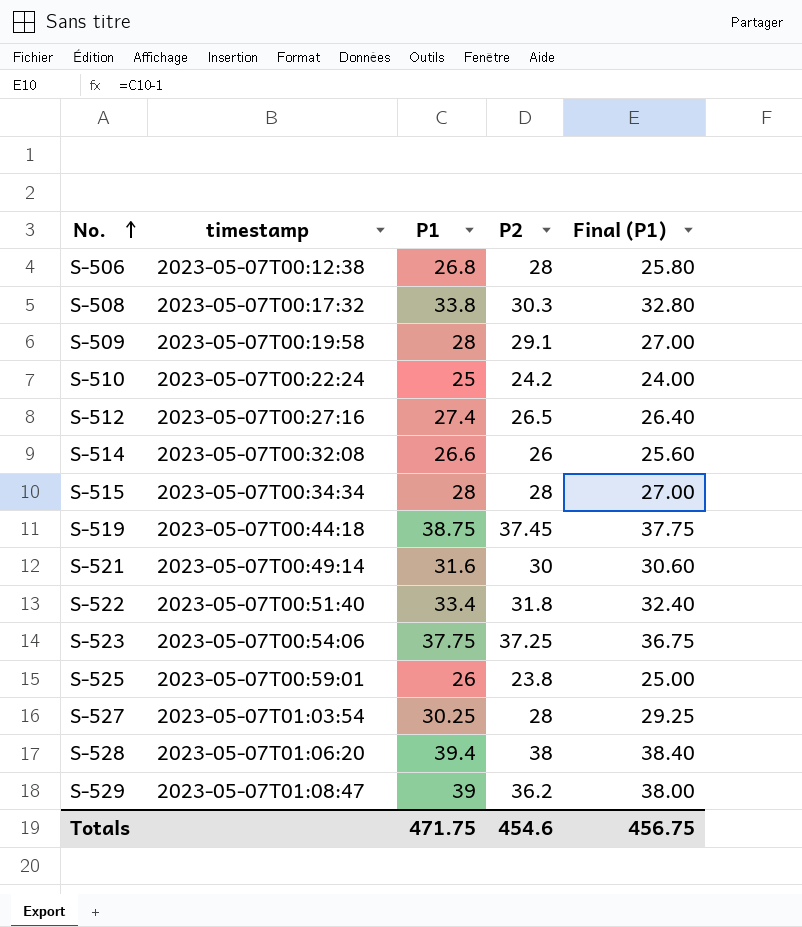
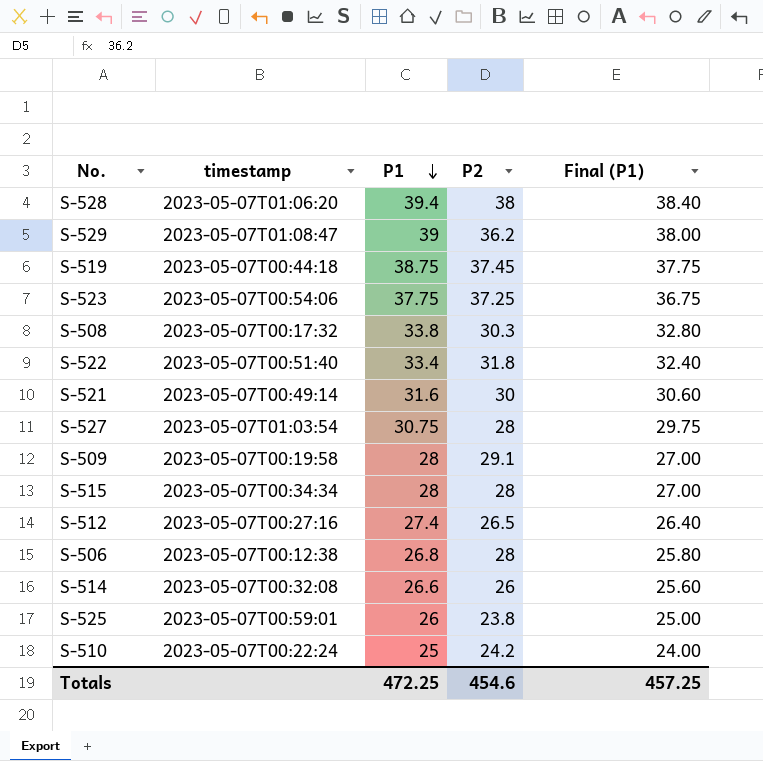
row order: No. ascending -> P1 descending
S-527 | P1: 30.25 -> 30.75
S-527 | Final (P1): 29.25 -> 29.75
Totals | P1: 471.75 -> 472.25
Totals | Final (P1): 456.75 -> 457.25

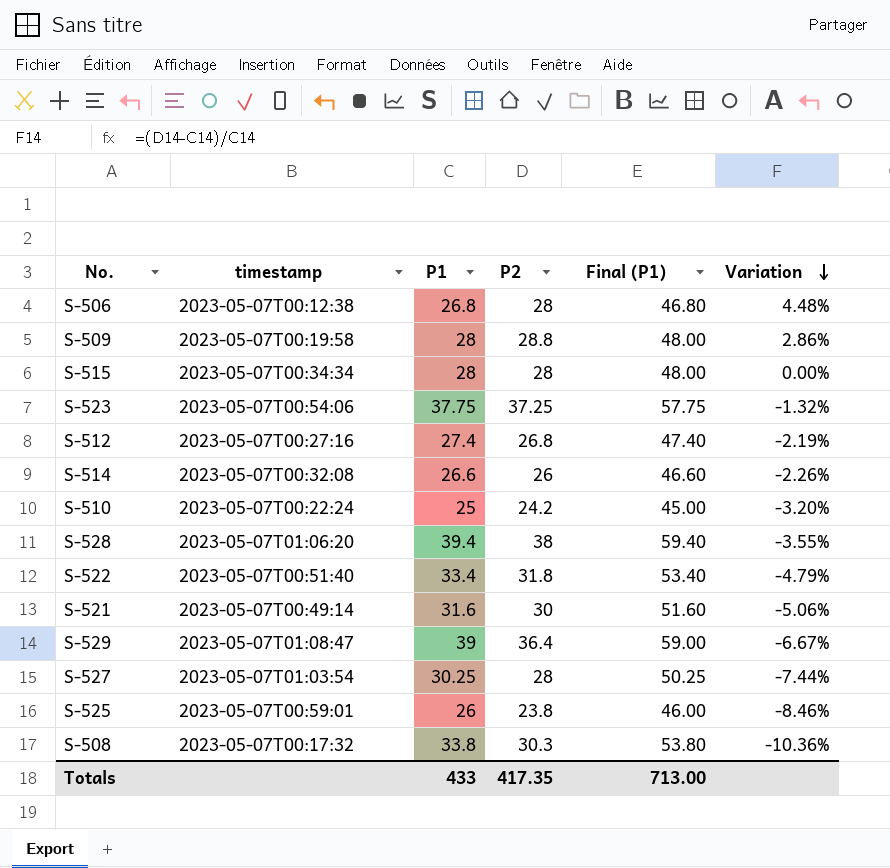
row order: P1 descending -> Variation descending
column Final (P1) | formula: [P1] - 1 -> [P1] + 20
column Variation | formula: none -> ([P2] - [P1]) / [P1]
row S-519: 2023-05-07T00:44:18 | 38.75 | 37.45 | 37.75 -> none
S-509 | P2: 29.1 -> 28.8
S-512 | P2: 26.5 -> 26.8
S-529 | P2: 36.2 -> 36.4
S-527 | P1: 30.75 -> 30.25
Totals | P1: 472.25 -> 433
Totals | P2: 454.6 -> 417.35
Totals | Final (P1): 457.25 -> 713.00

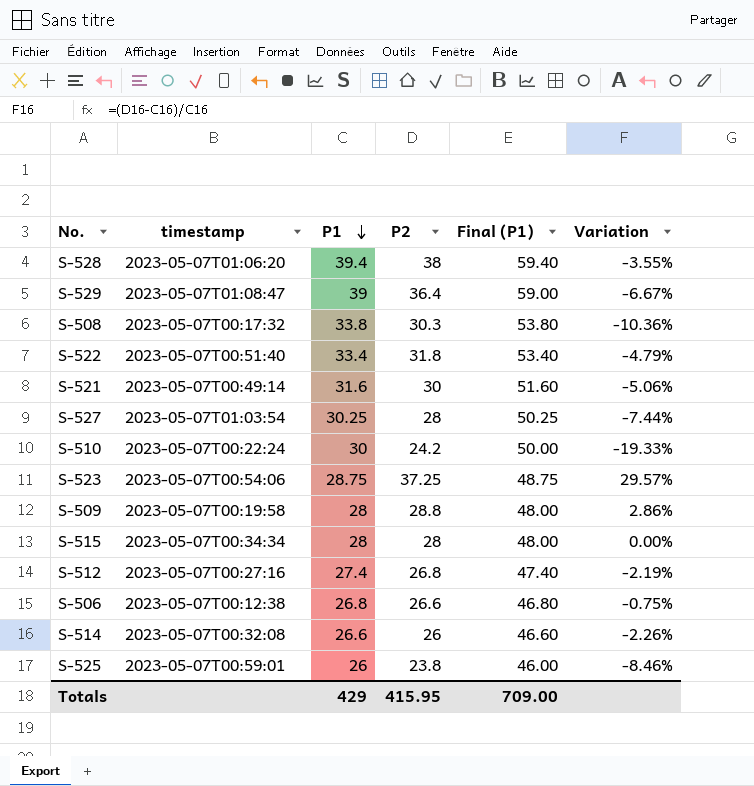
row order: Variation descending -> P1 descending
S-510 | P1: 25 -> 30
S-510 | Final (P1): 45.00 -> 50.00
S-510 | Variation: -3.20% -> -19.33%
S-523 | P1: 37.75 -> 28.75
S-523 | Final (P1): 57.75 -> 48.75
S-523 | Variation: -1.32% -> 29.57%
S-506 | P2: 28 -> 26.6
S-506 | Variation: 4.48% -> -0.75%
Totals | P1: 433 -> 429
Totals | P2: 417.35 -> 415.95
Totals | Final (P1): 713.00 -> 709.00

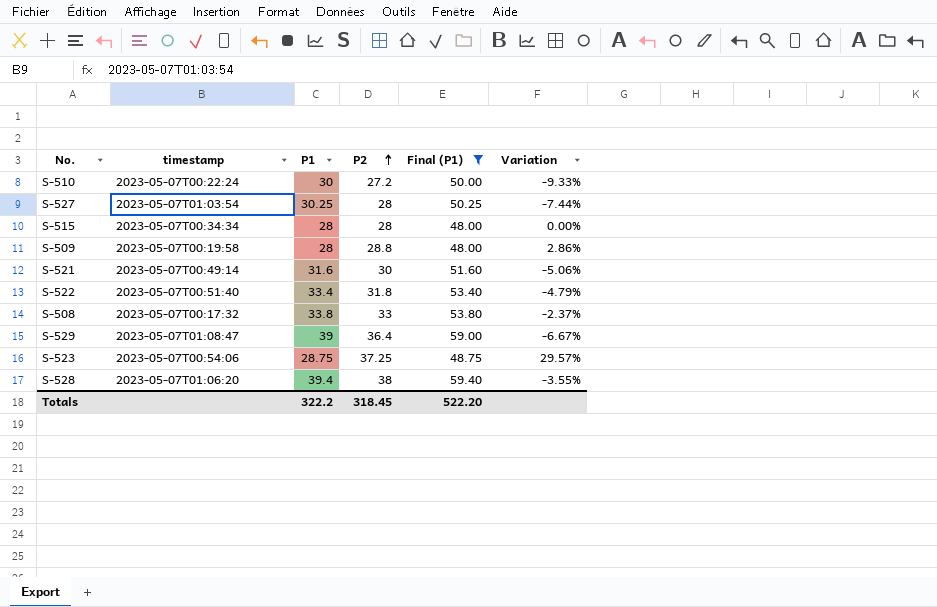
filter: none -> Final (P1) >= 48.00
row order: P1 descending -> P2 ascending
S-510 | P2: 24.2 -> 27.2
S-510 | Variation: -19.33% -> -9.33%
S-508 | P2: 30.3 -> 33
S-508 | Variation: -10.36% -> -2.37%
Totals | P1: 429 -> 322.2
Totals | P2: 415.95 -> 318.45
Totals | Final (P1): 709.00 -> 522.20

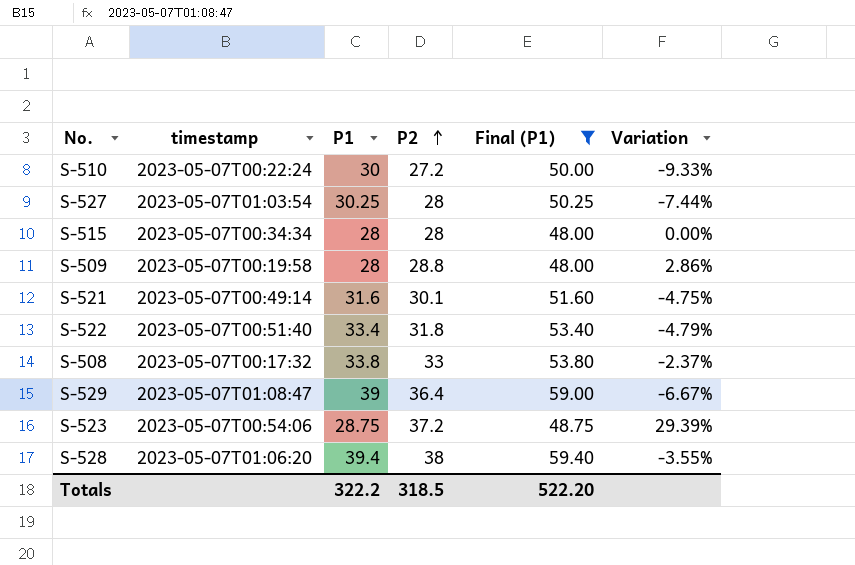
S-521 | P2: 30 -> 30.1
S-521 | Variation: -5.06% -> -4.75%
S-523 | P2: 37.25 -> 37.2
S-523 | Variation: 29.57% -> 29.39%
Totals | P2: 318.45 -> 318.5

